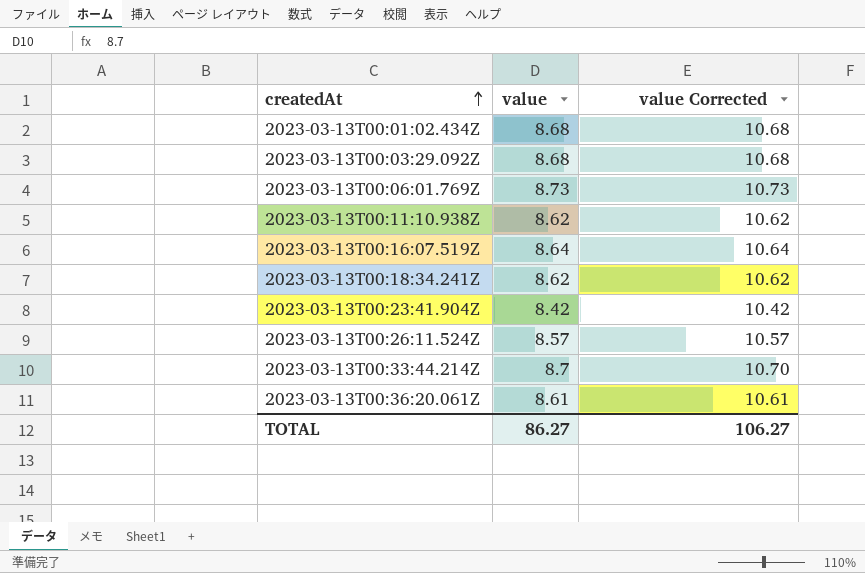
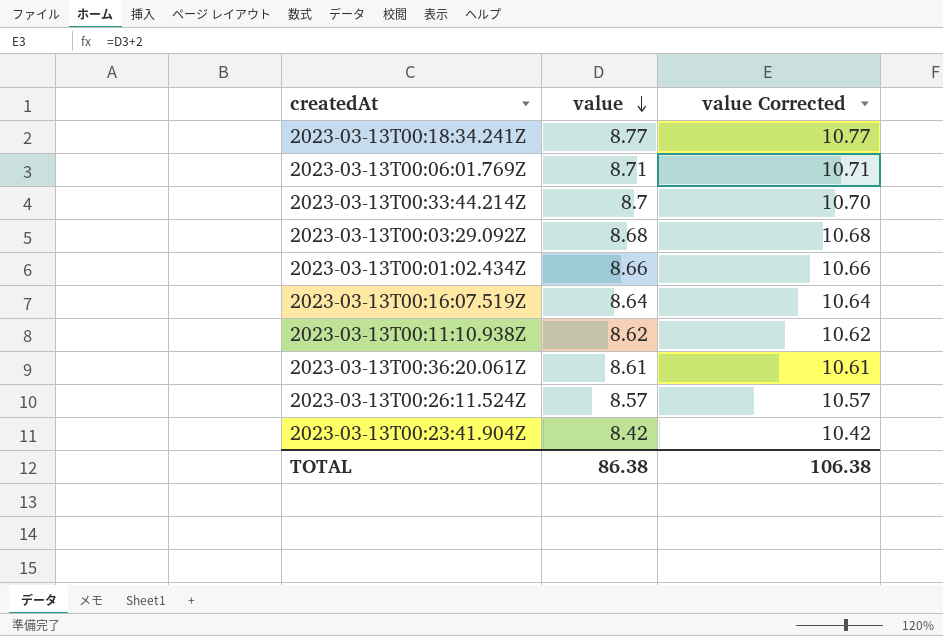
row order: createdAt ascending -> value descending
2023-03-13T00:18:34.241Z | value: 8.62 -> 8.77
2023-03-13T00:18:34.241Z | value Corrected: 10.62 -> 10.77
2023-03-13T00:06:01.769Z | value: 8.73 -> 8.71
2023-03-13T00:06:01.769Z | value Corrected: 10.73 -> 10.71
2023-03-13T00:01:02.434Z | value: 8.68 -> 8.66
2023-03-13T00:01:02.434Z | value Corrected: 10.68 -> 10.66
TOTAL | value: 86.27 -> 86.38
TOTAL | value Corrected: 106.27 -> 106.38

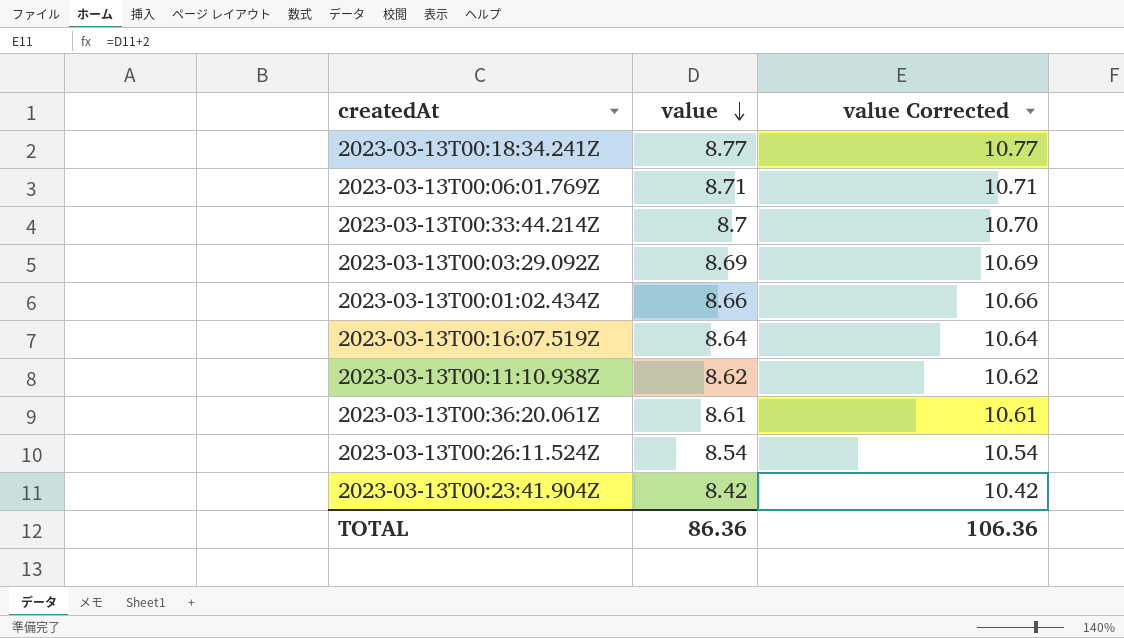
2023-03-13T00:03:29.092Z | value: 8.68 -> 8.69
2023-03-13T00:03:29.092Z | value Corrected: 10.68 -> 10.69
2023-03-13T00:26:11.524Z | value: 8.57 -> 8.54
2023-03-13T00:26:11.524Z | value Corrected: 10.57 -> 10.54
TOTAL | value: 86.38 -> 86.36
TOTAL | value Corrected: 106.38 -> 106.36

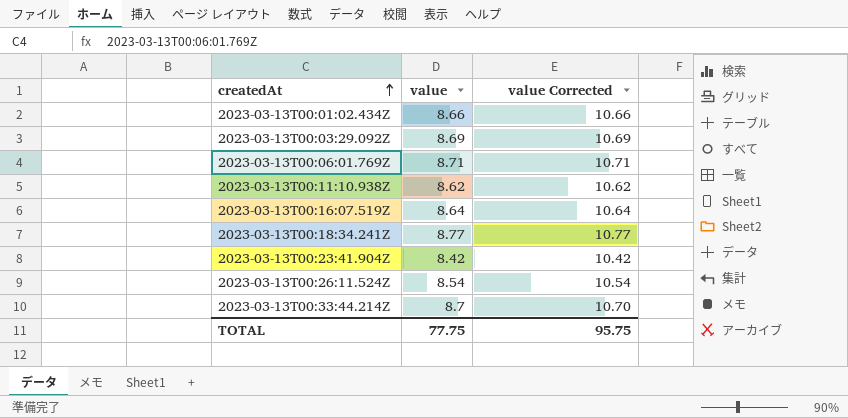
row order: value descending -> createdAt ascending
row 2023-03-13T00:36:20.061Z: 8.61 | 10.61 -> none
TOTAL | value: 86.36 -> 77.75
TOTAL | value Corrected: 106.36 -> 95.75

